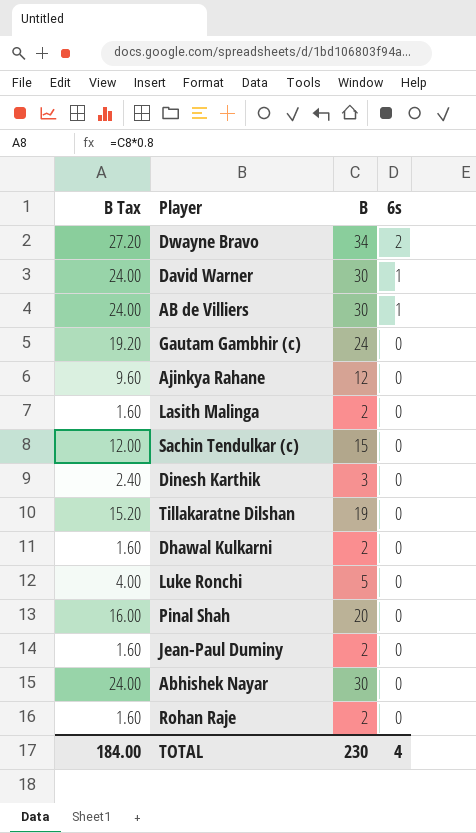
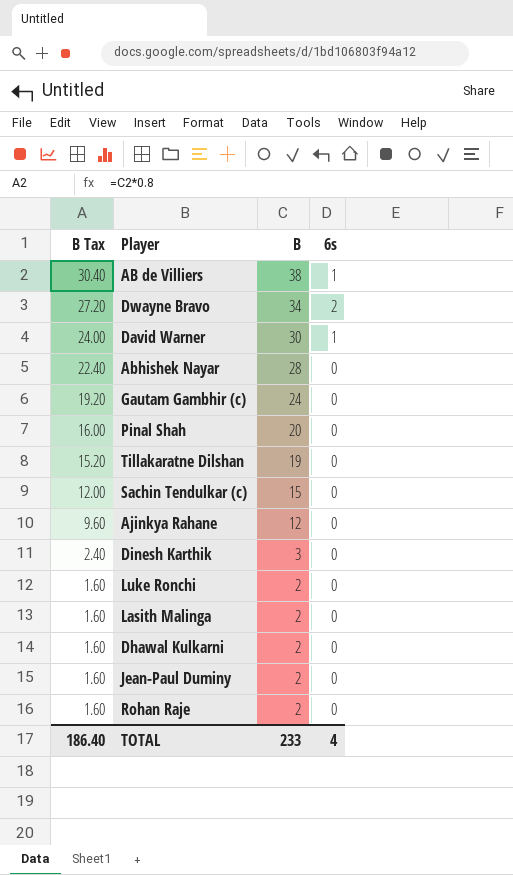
row order: 6s descending -> B Tax descending
AB de Villiers | B Tax: 24.00 -> 30.40
AB de Villiers | B: 30 -> 38
Abhishek Nayar | B Tax: 24.00 -> 22.40
Abhishek Nayar | B: 30 -> 28
Luke Ronchi | B Tax: 4.00 -> 1.60
Luke Ronchi | B: 5 -> 2
TOTAL | B Tax: 184.00 -> 186.40
TOTAL | B: 230 -> 233

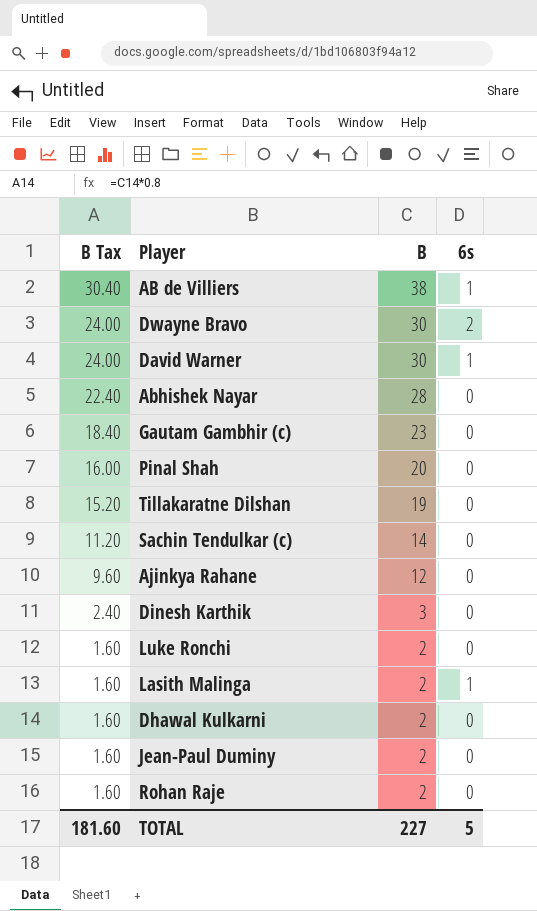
Dwayne Bravo | B Tax: 27.20 -> 24.00
Dwayne Bravo | B: 34 -> 30
Gautam Gambhir (c) | B Tax: 19.20 -> 18.40
Gautam Gambhir (c) | B: 24 -> 23
Sachin Tendulkar (c) | B Tax: 12.00 -> 11.20
Sachin Tendulkar (c) | B: 15 -> 14
Lasith Malinga | 6s: 0 -> 1
TOTAL | B Tax: 186.40 -> 181.60
TOTAL | B: 233 -> 227
TOTAL | 6s: 4 -> 5

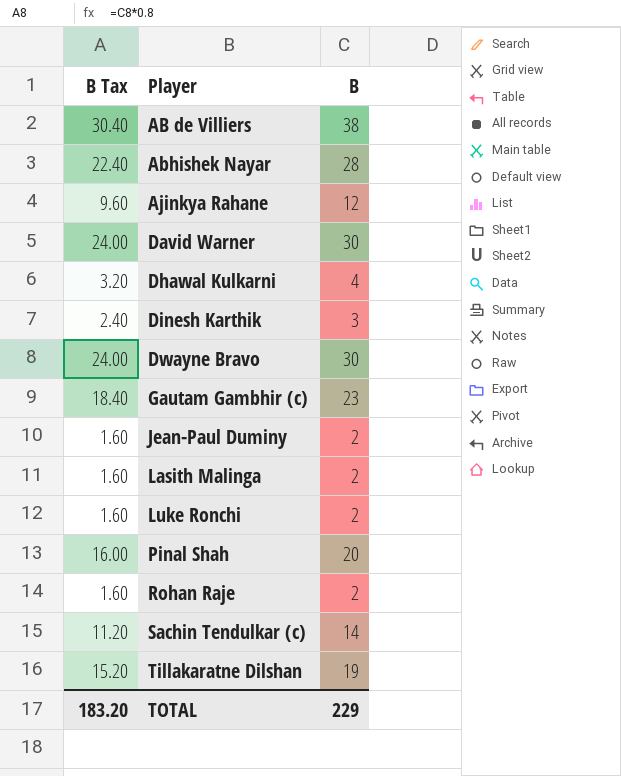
row order: B Tax descending -> Player ascending
column 6s | position: 4 -> none
Dhawal Kulkarni | B Tax: 1.60 -> 3.20
Dhawal Kulkarni | B: 2 -> 4
TOTAL | B Tax: 181.60 -> 183.20
TOTAL | B: 227 -> 229

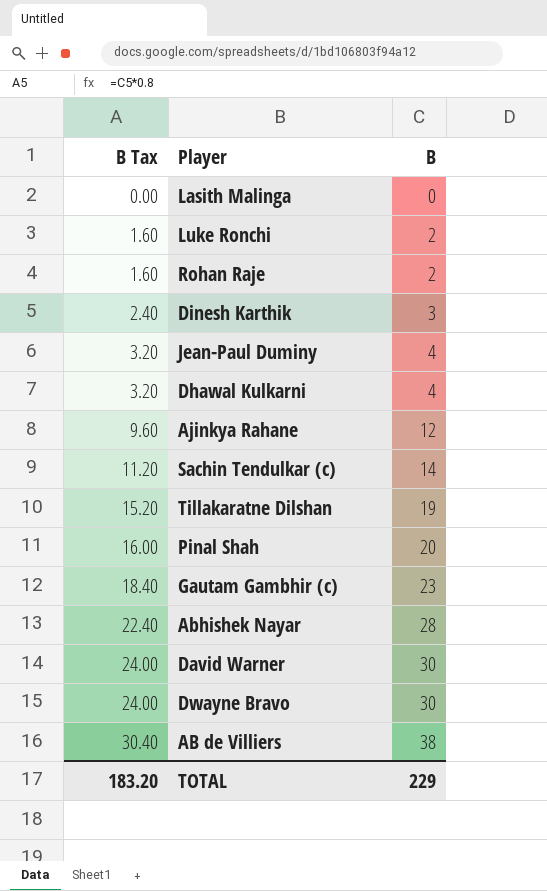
row order: Player ascending -> B Tax ascending
Lasith Malinga | B Tax: 1.60 -> 0.00
Lasith Malinga | B: 2 -> 0
Jean-Paul Duminy | B Tax: 1.60 -> 3.20
Jean-Paul Duminy | B: 2 -> 4

